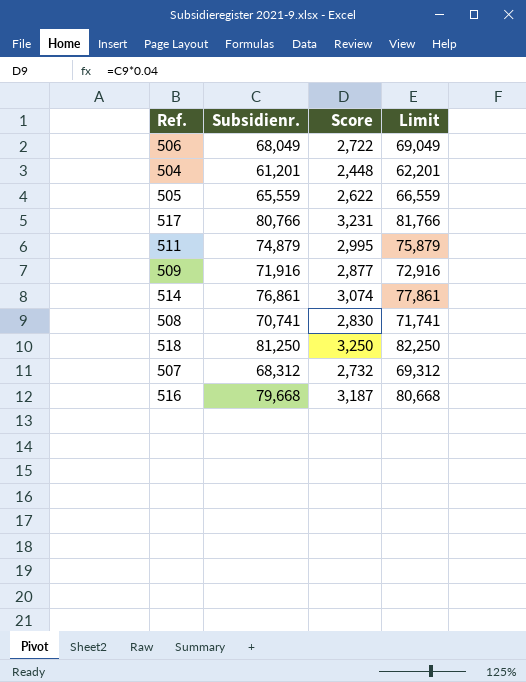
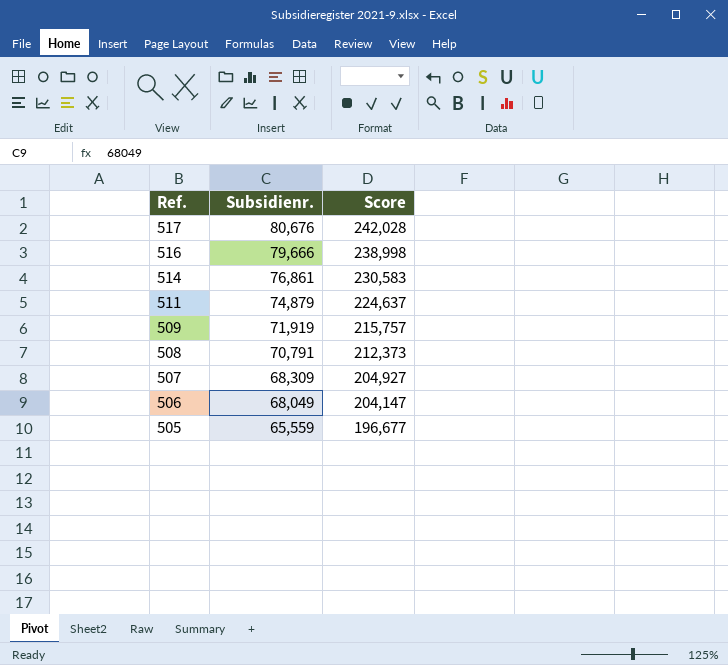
row order: none -> Ref. descending
column Limit | formula: [Subsidienr.] + 1000 -> none
column Score | formula: [Subsidienr.] * 0.04 -> [Subsidienr.] * 3
row 504: 61,201 | 2,448 | 62,201 -> none
row 518: 81,250 | 3,250 | 82,250 -> none
517 | Subsidienr.: 80,766 -> 80,676
516 | Subsidienr.: 79,668 -> 79,666
509 | Subsidienr.: 71,916 -> 71,919
508 | Subsidienr.: 70,741 -> 70,791
507 | Subsidienr.: 68,312 -> 68,309

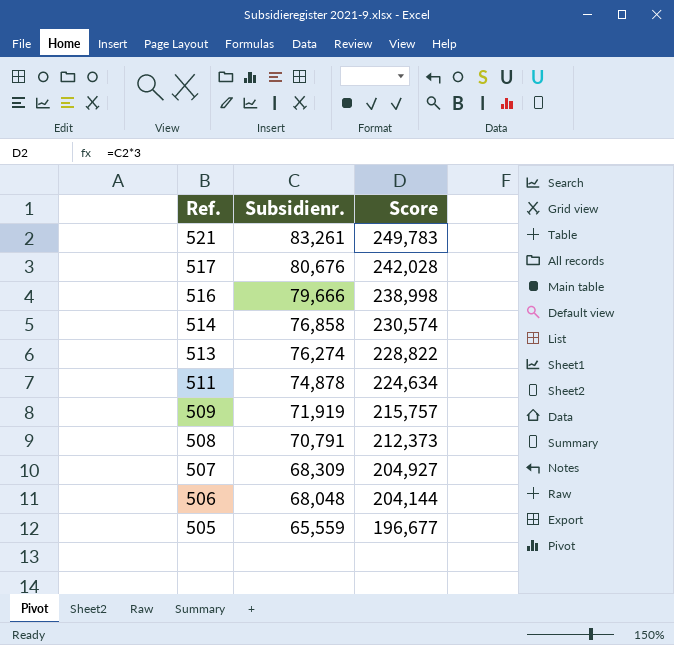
row 521: none -> 83,261 | 249,783
514 | Subsidienr.: 76,861 -> 76,858
514 | Score: 230,583 -> 230,574
row 513: none -> 76,274 | 228,822
511 | Subsidienr.: 74,879 -> 74,878
511 | Score: 224,637 -> 224,634
506 | Subsidienr.: 68,049 -> 68,048
506 | Score: 204,147 -> 204,144

